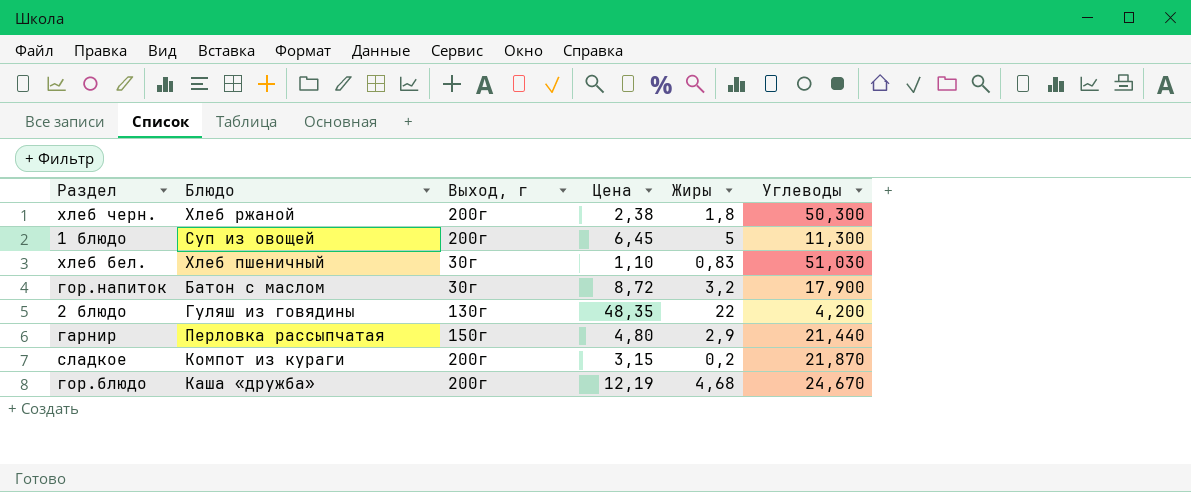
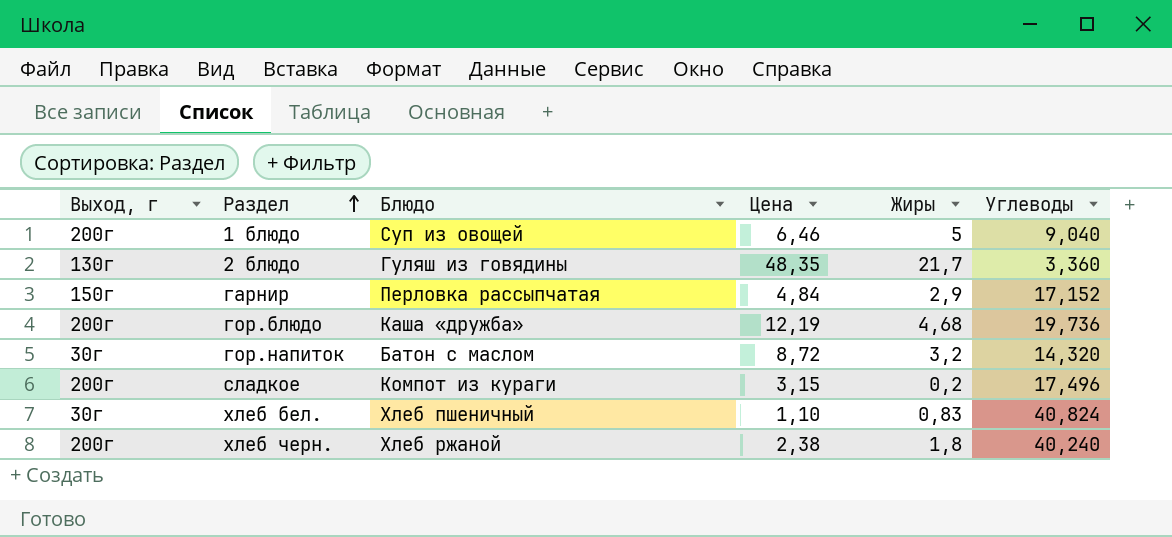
row order: none -> Раздел ascending
column Выход, г | position: 3 -> 1
1 блюдо | Цена: 6,45 -> 6,46
1 блюдо | Углеводы: 11,300 -> 9,040
2 блюдо | Жиры: 22 -> 21,7
2 блюдо | Углеводы: 4,200 -> 3,360
гарнир | Цена: 4,80 -> 4,84
гарнир | Углеводы: 21,440 -> 17,152
гор.блюдо | Углеводы: 24,670 -> 19,736
гор.напиток | Углеводы: 17,900 -> 14,320
сладкое | Углеводы: 21,870 -> 17,496
хлеб бел. | Углеводы: 51,030 -> 40,824
хлеб черн. | Углеводы: 50,300 -> 40,240

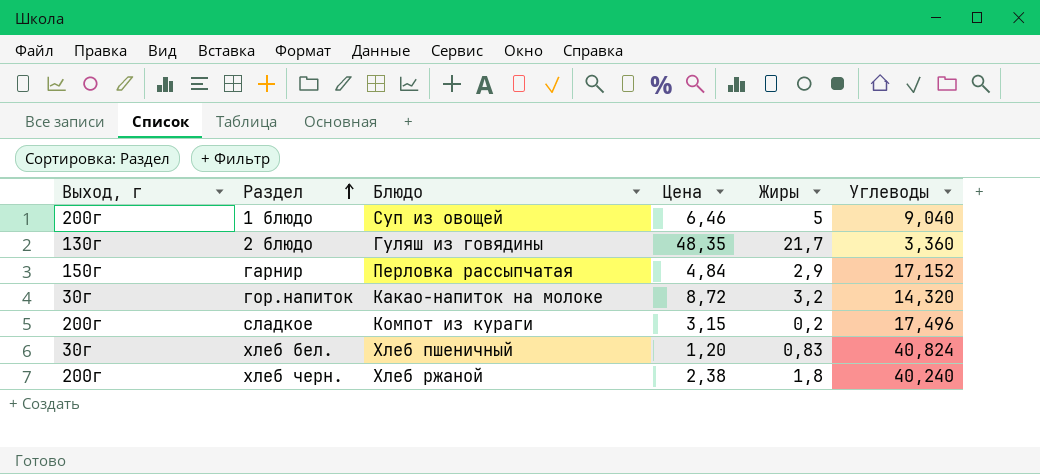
row гор.блюдо: 200г | Каша «дружба» | 12,19 | 4,68 | 19,736 -> none
гор.напиток | Блюдо: Батон с маслом -> Какао-напиток на молоке
хлеб бел. | Цена: 1,10 -> 1,20

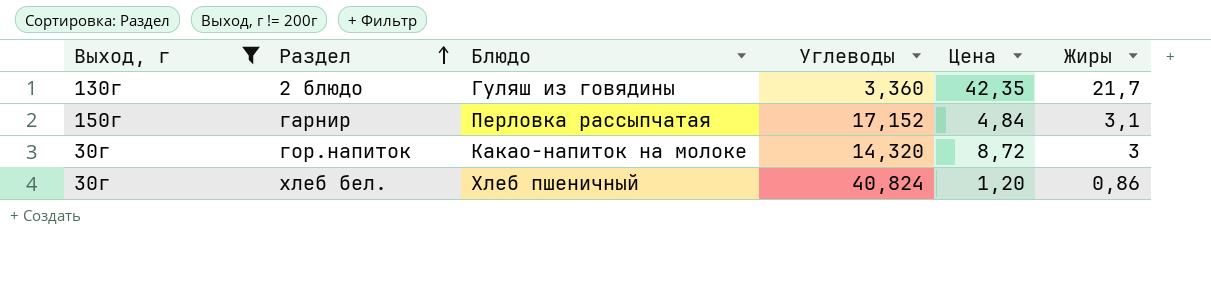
filter: none -> Выход, г != 200г
column Углеводы | position: 6 -> 4
2 блюдо | Цена: 48,35 -> 42,35
гарнир | Жиры: 2,9 -> 3,1
гор.напиток | Жиры: 3,2 -> 3
хлеб бел. | Жиры: 0,83 -> 0,86

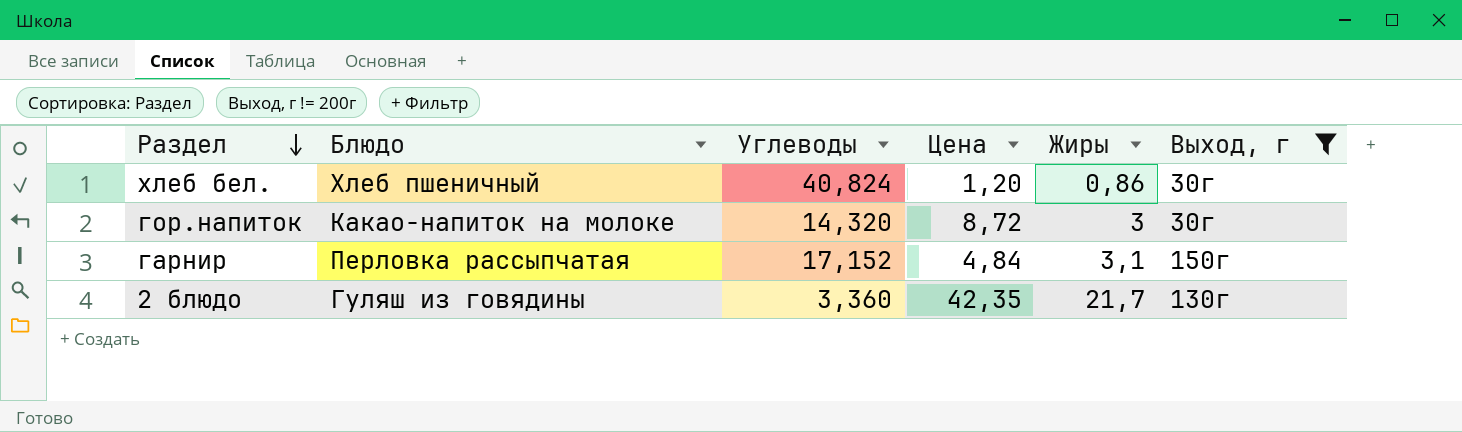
row order: Раздел ascending -> Раздел descending
column Выход, г | position: 1 -> 6

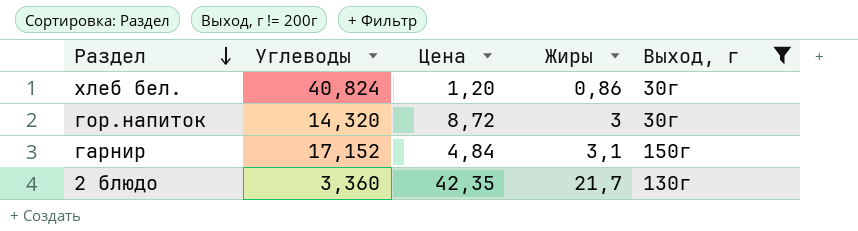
column Блюдо | position: 2 -> none

